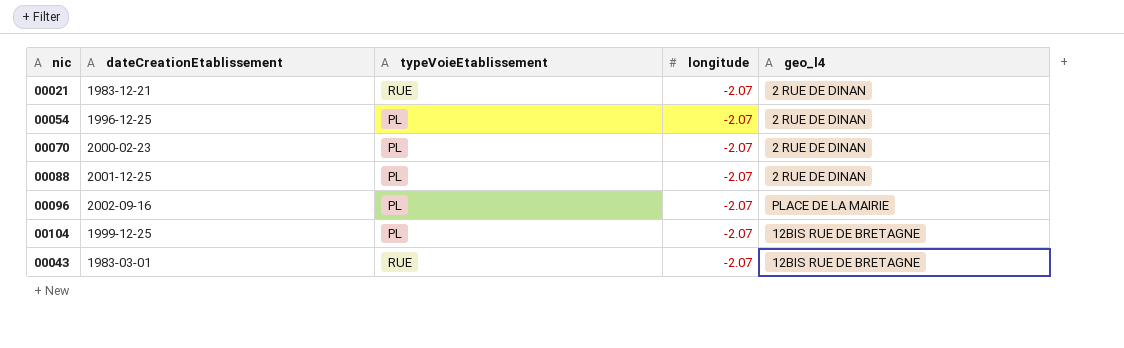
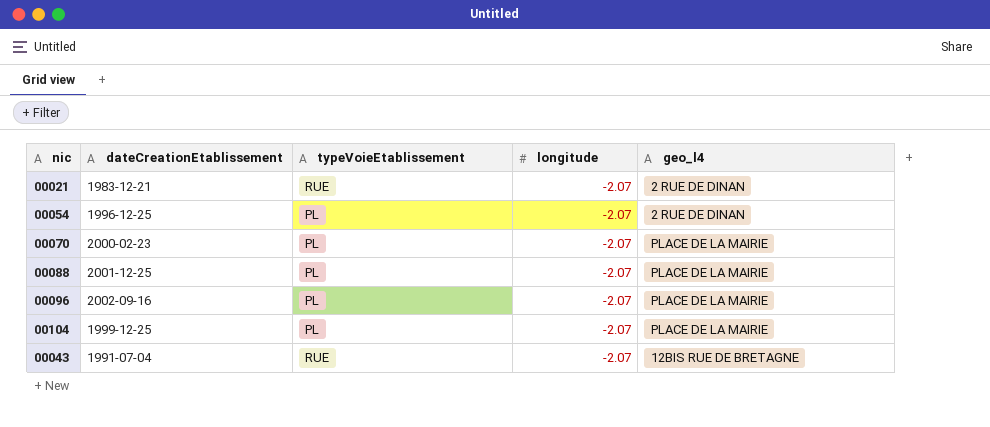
00070 | geo_l4: 2 RUE DE DINAN -> PLACE DE LA MAIRIE
00088 | geo_l4: 2 RUE DE DINAN -> PLACE DE LA MAIRIE
00104 | geo_l4: 12BIS RUE DE BRETAGNE -> PLACE DE LA MAIRIE
00043 | dateCreationEtablissement: 1983-03-01 -> 1991-07-04

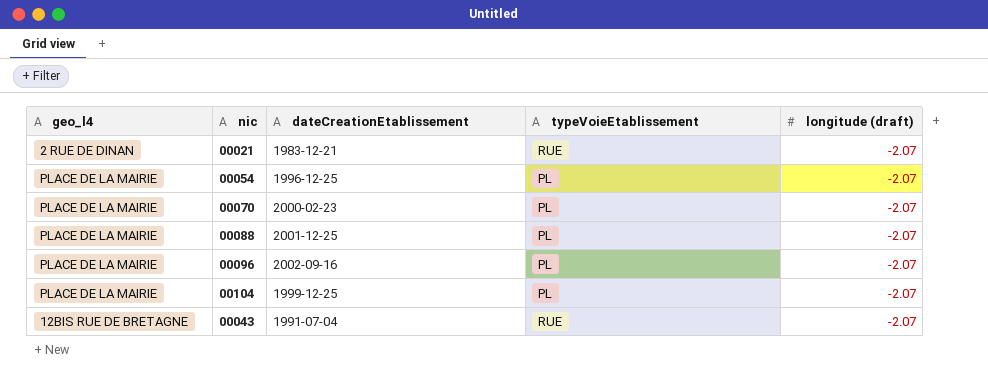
column geo_l4 | position: 5 -> 1
column name: longitude -> longitude (draft)
00054 | geo_l4: 2 RUE DE DINAN -> PLACE DE LA MAIRIE

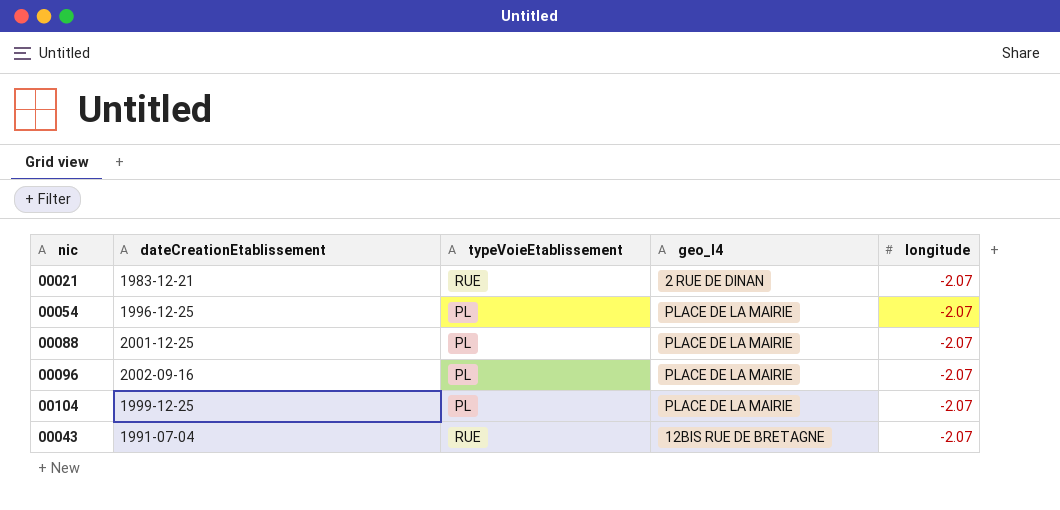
column geo_l4 | position: 1 -> 4
column name: longitude (draft) -> longitude
row 00070: PLACE DE LA MAIRIE | 2000-02-23 | PL | -2.07 -> none

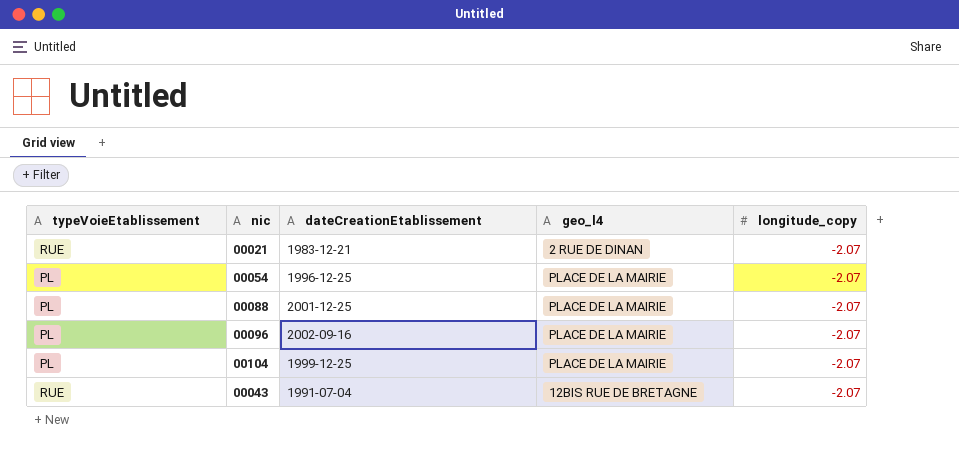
column typeVoieEtablissement | position: 3 -> 1
column name: longitude -> longitude_copy

